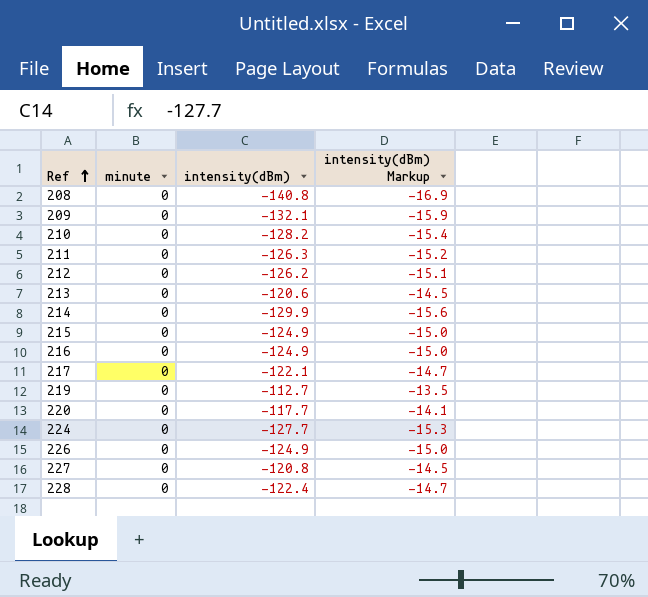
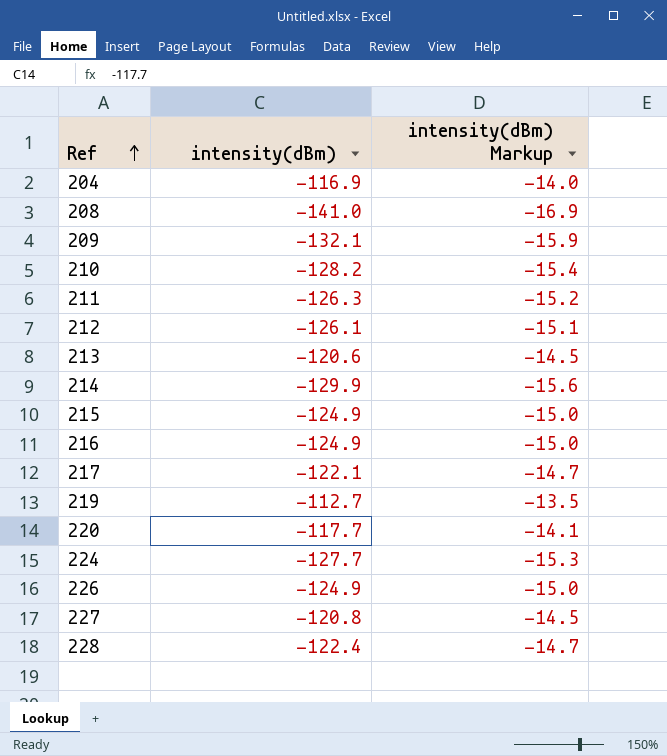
column minute | position: 2 -> none
row 204: none -> -116.9 | -14.0
208 | intensity(dBm): -140.8 -> -141.0
212 | intensity(dBm): -126.2 -> -126.1

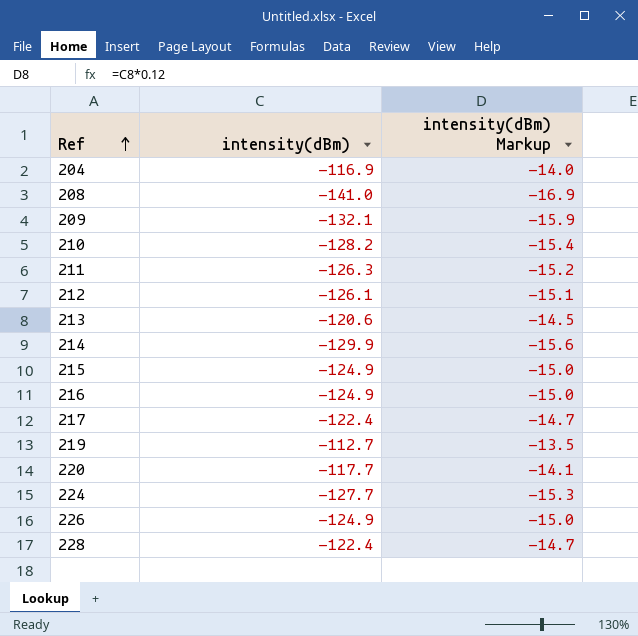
row 227: -120.8 | -14.5 -> none
217 | intensity(dBm): -122.1 -> -122.4

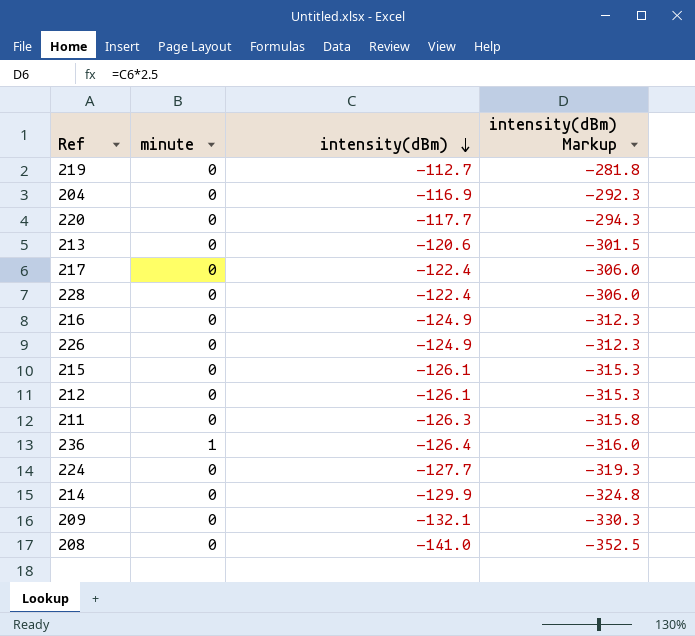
row order: Ref ascending -> intensity(dBm) descending
column minute | position: none -> 2
column intensity(dBm) Markup | formula: [intensity(dBm)] * 0.12 -> [intensity(dBm)] * 2.5
row 210: -128.2 | -15.4 -> none
215 | intensity(dBm): -124.9 -> -126.1
row 236: none -> 1 | -126.4 | -316.0

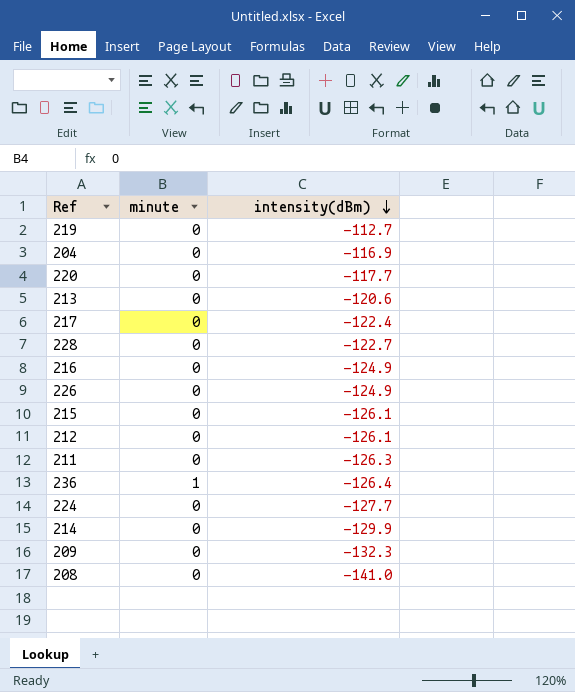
column intensity(dBm) Markup | formula: [intensity(dBm)] * 2.5 -> none
228 | intensity(dBm): -122.4 -> -122.7
209 | intensity(dBm): -132.1 -> -132.3

